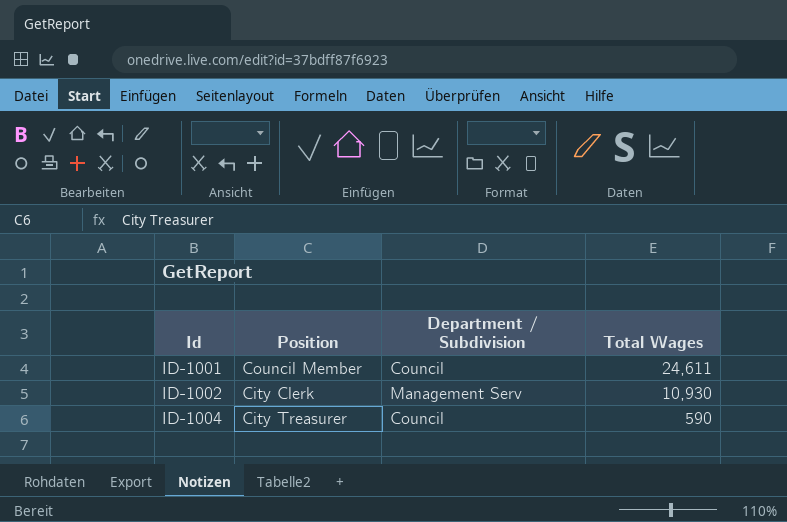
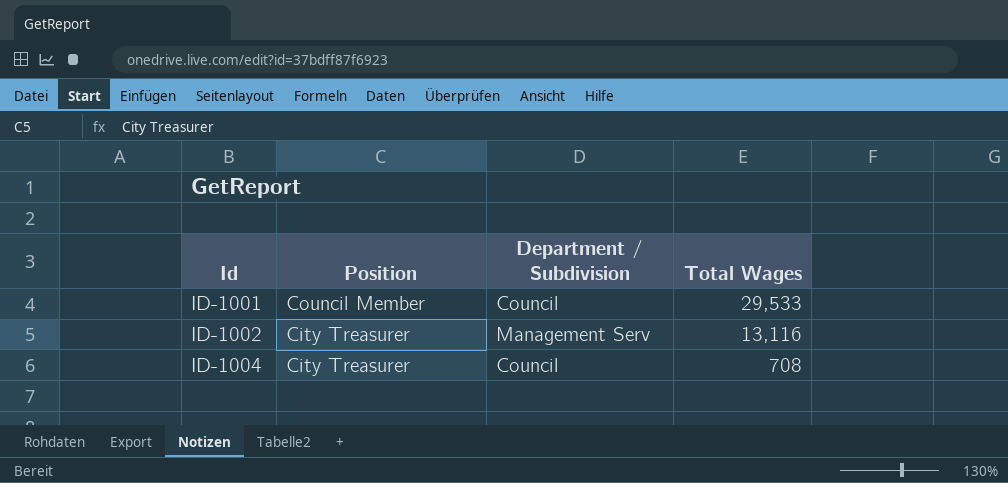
ID-1001 | Total Wages: 24,611 -> 29,533
ID-1002 | Position: City Clerk -> City Treasurer
ID-1002 | Total Wages: 10,930 -> 13,116
ID-1004 | Total Wages: 590 -> 708

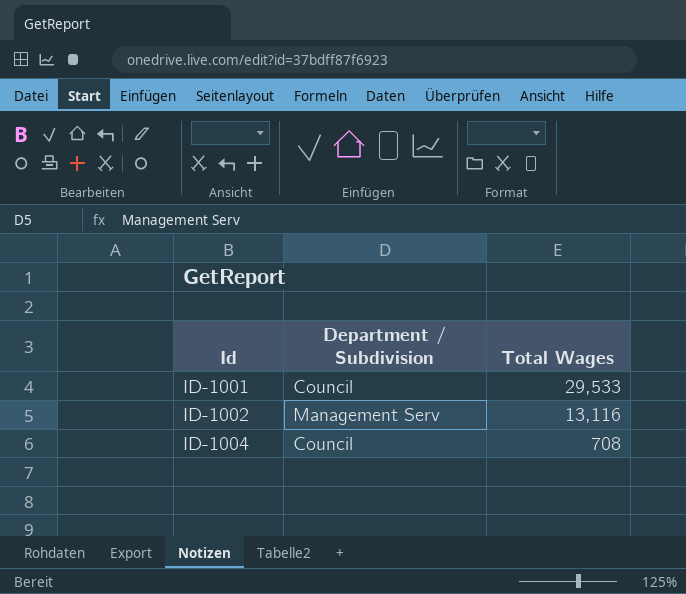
column Position | position: 2 -> none

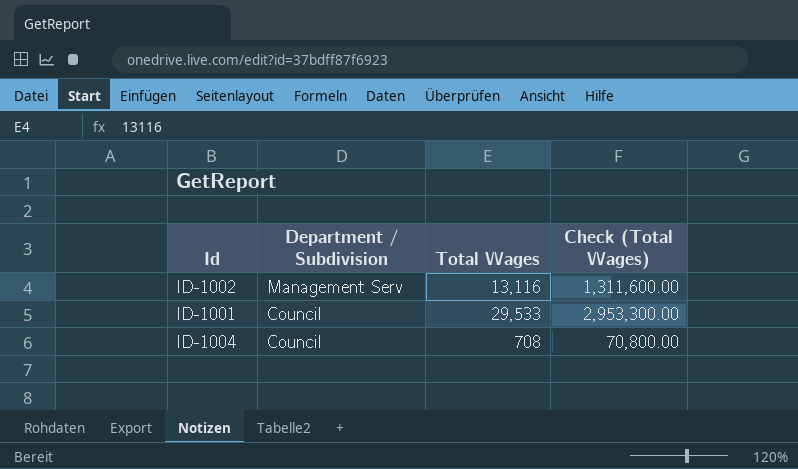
row order: Id ascending -> Department / Subdivision descending
column Check (Total Wages) | formula: none -> [Total Wages] * 100

